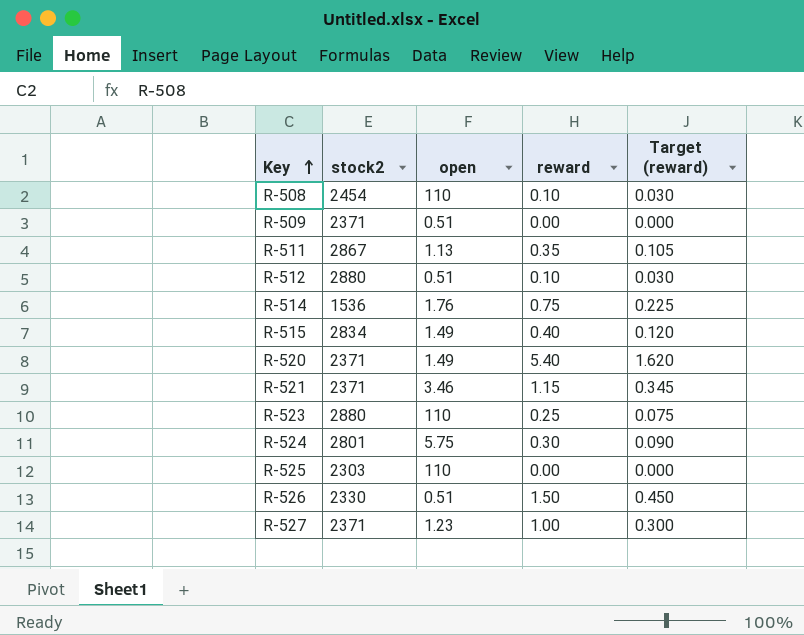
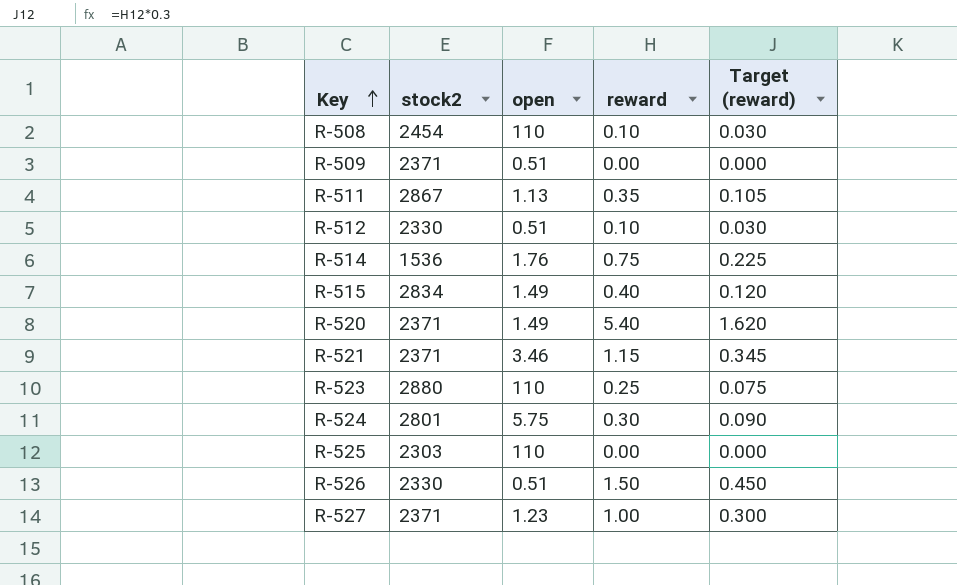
R-512 | stock2: 2880 -> 2330

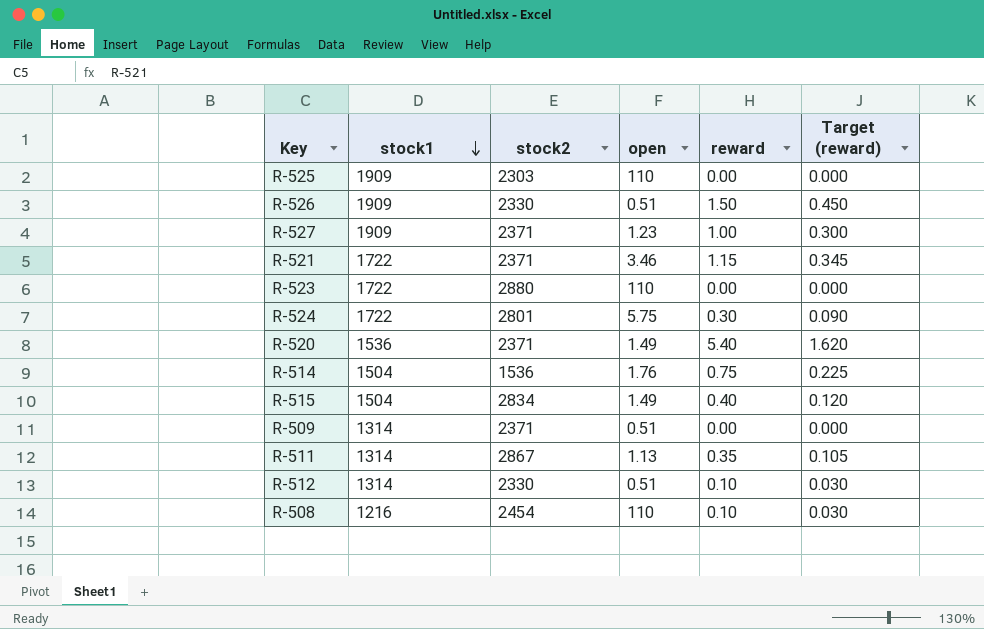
row order: Key ascending -> stock1 descending
column stock1 | position: none -> 2
R-523 | reward: 0.25 -> 0.00
R-523 | Target (reward): 0.075 -> 0.000

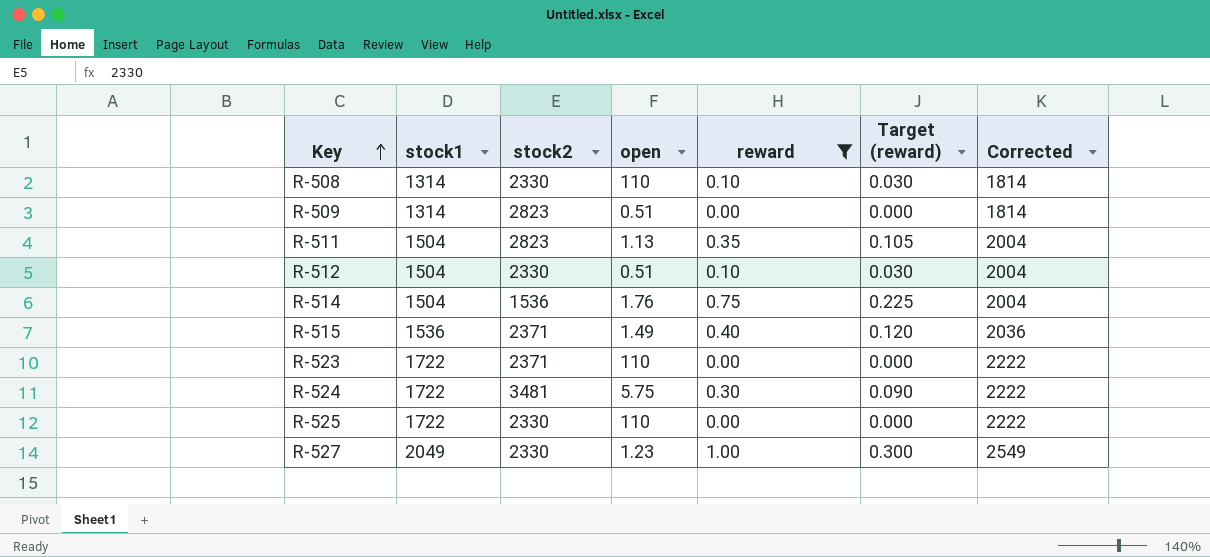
filter: none -> reward <= 1.00
row order: stock1 descending -> Key ascending
column Corrected | formula: none -> [stock1] + 500
R-508 | stock1: 1216 -> 1314
R-508 | stock2: 2454 -> 2330
R-509 | stock2: 2371 -> 2823
R-511 | stock1: 1314 -> 1504
R-511 | stock2: 2867 -> 2823
R-512 | stock1: 1314 -> 1504
R-515 | stock1: 1504 -> 1536
R-515 | stock2: 2834 -> 2371
R-523 | stock2: 2880 -> 2371
R-524 | stock2: 2801 -> 3481
R-525 | stock1: 1909 -> 1722
R-525 | stock2: 2303 -> 2330
R-527 | stock1: 1909 -> 2049
R-527 | stock2: 2371 -> 2330

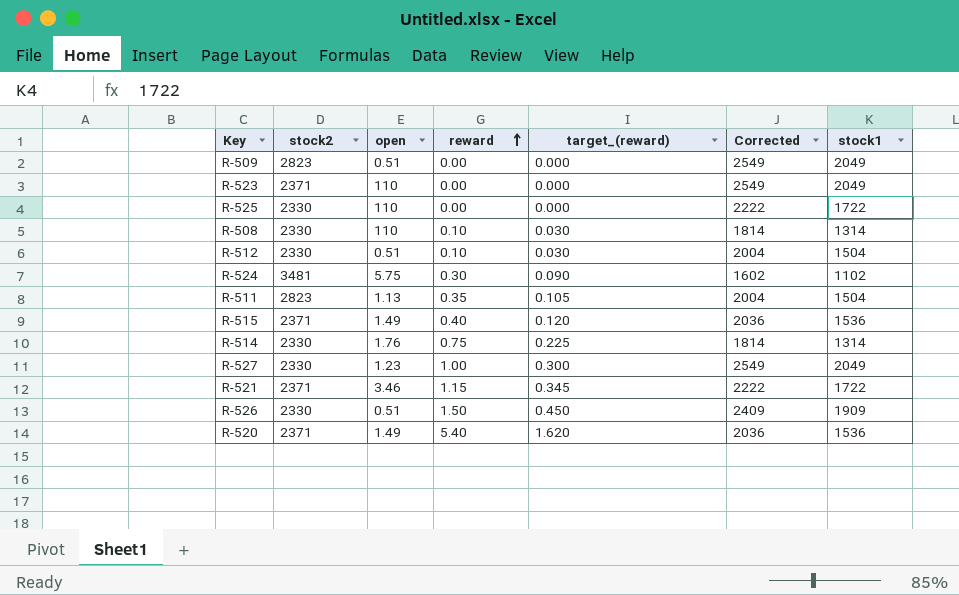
filter: reward <= 1.00 -> none
row order: Key ascending -> reward ascending
column name: Target (reward) -> target_(reward)
column stock1 | position: 2 -> 7
R-509 | Corrected: 1814 -> 2549
R-509 | stock1: 1314 -> 2049
R-523 | Corrected: 2222 -> 2549
R-523 | stock1: 1722 -> 2049
R-524 | Corrected: 2222 -> 1602
R-524 | stock1: 1722 -> 1102
R-514 | stock2: 1536 -> 2330
R-514 | Corrected: 2004 -> 1814
R-514 | stock1: 1504 -> 1314

